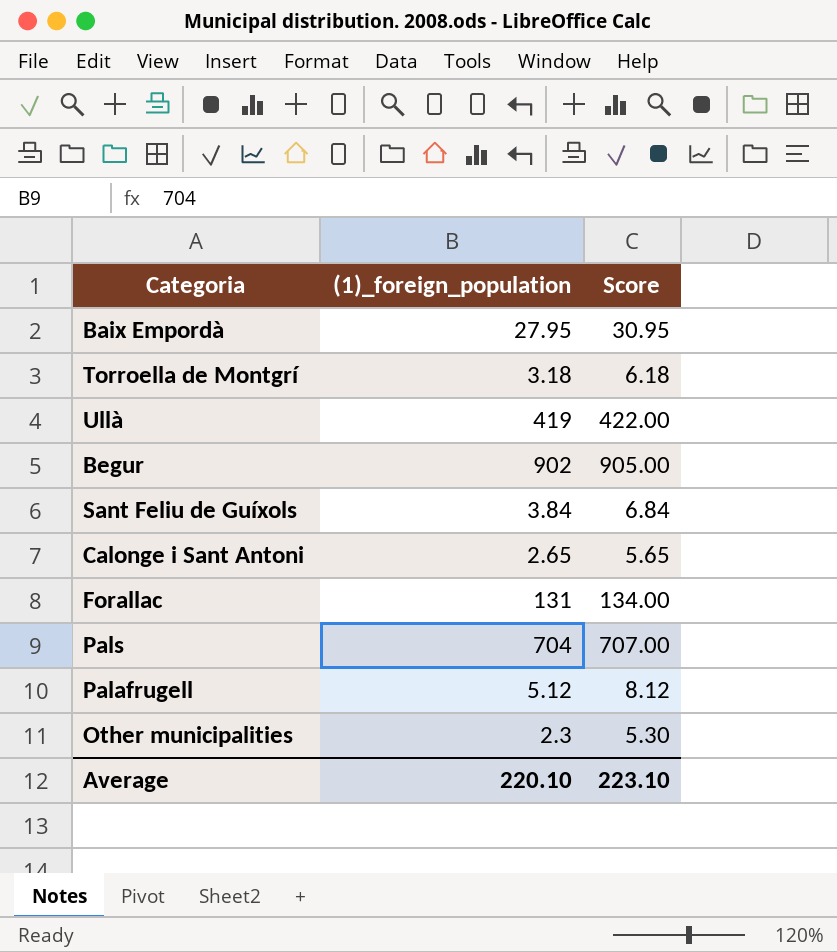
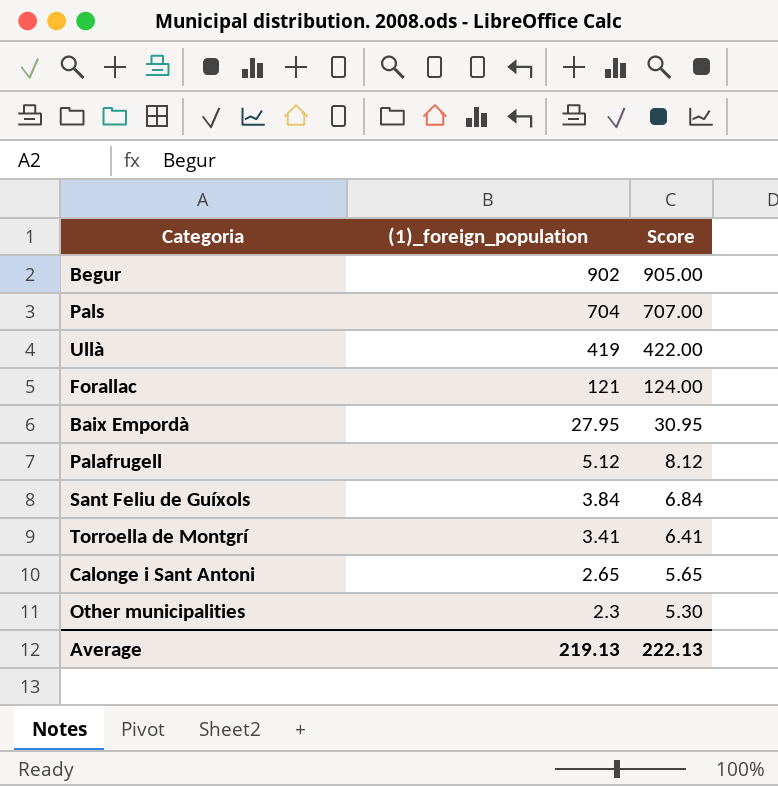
row order: none -> (1)_foreign_population descending
Forallac | (1)_foreign_population: 131 -> 121
Forallac | Score: 134.00 -> 124.00
Torroella de Montgrí | (1)_foreign_population: 3.18 -> 3.41
Torroella de Montgrí | Score: 6.18 -> 6.41
Average | (1)_foreign_population: 220.10 -> 219.13
Average | Score: 223.10 -> 222.13

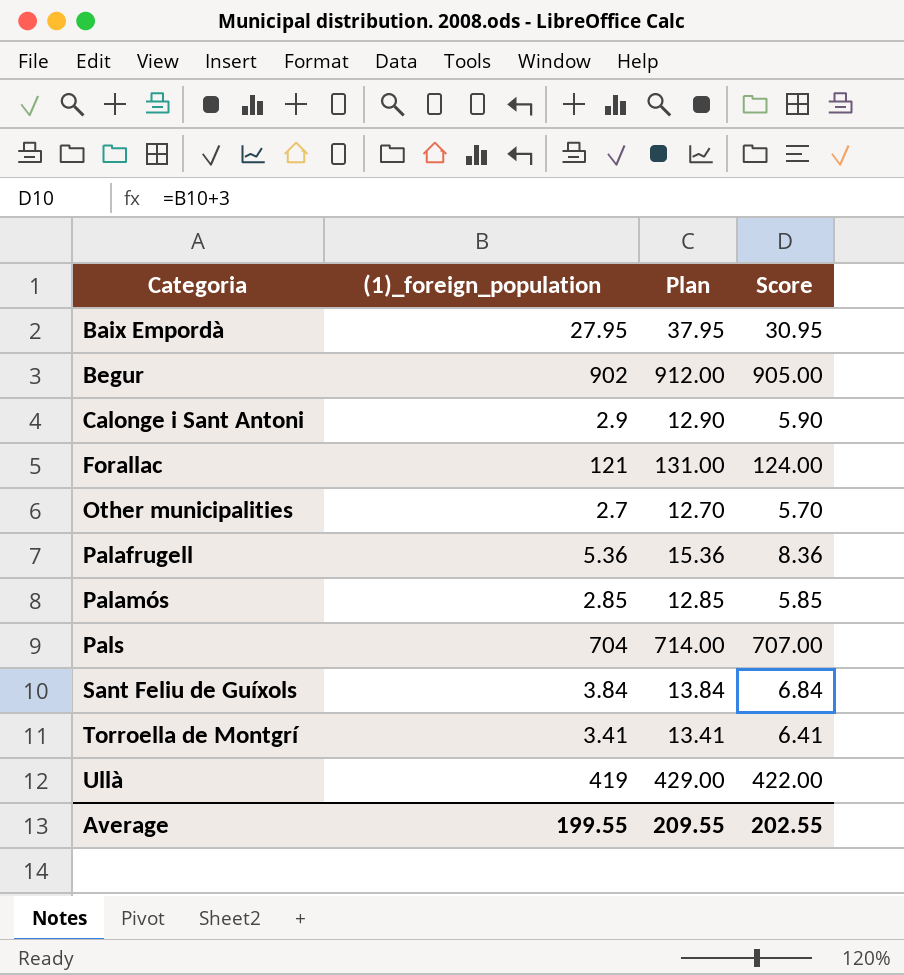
row order: (1)_foreign_population descending -> Categoria ascending
column Plan | formula: none -> [(1)_foreign_population] + 10
Calonge i Sant Antoni | (1)_foreign_population: 2.65 -> 2.9
Calonge i Sant Antoni | Score: 5.65 -> 5.90
Other municipalities | (1)_foreign_population: 2.3 -> 2.7
Other municipalities | Score: 5.30 -> 5.70
Palafrugell | (1)_foreign_population: 5.12 -> 5.36
Palafrugell | Score: 8.12 -> 8.36
row Palamós: none -> 2.85 | 12.85 | 5.85
Average | (1)_foreign_population: 219.13 -> 199.55
Average | Score: 222.13 -> 202.55

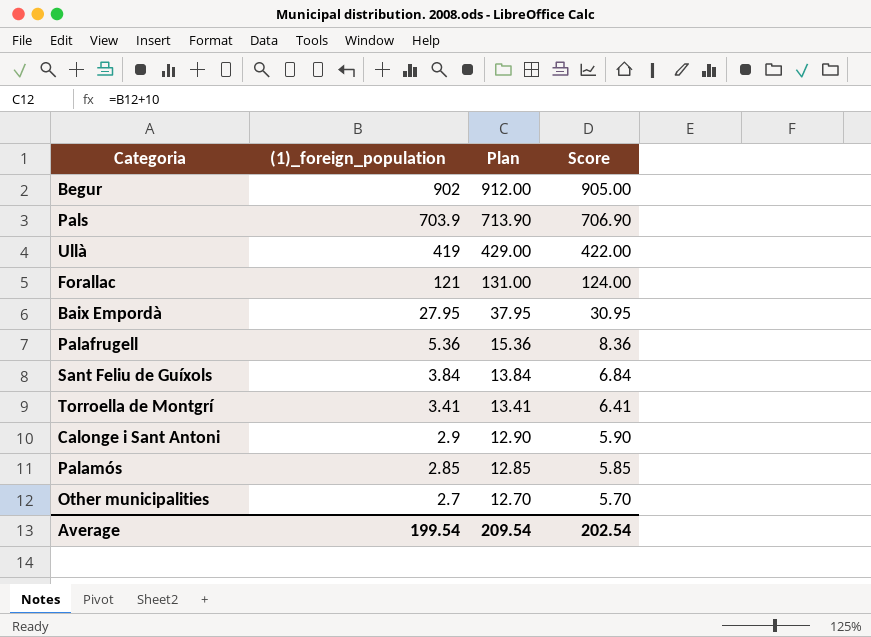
row order: Categoria ascending -> (1)_foreign_population descending
Pals | (1)_foreign_population: 704 -> 703.9
Pals | Plan: 714.00 -> 713.90
Pals | Score: 707.00 -> 706.90
Average | (1)_foreign_population: 199.55 -> 199.54
Average | Plan: 209.55 -> 209.54
Average | Score: 202.55 -> 202.54

